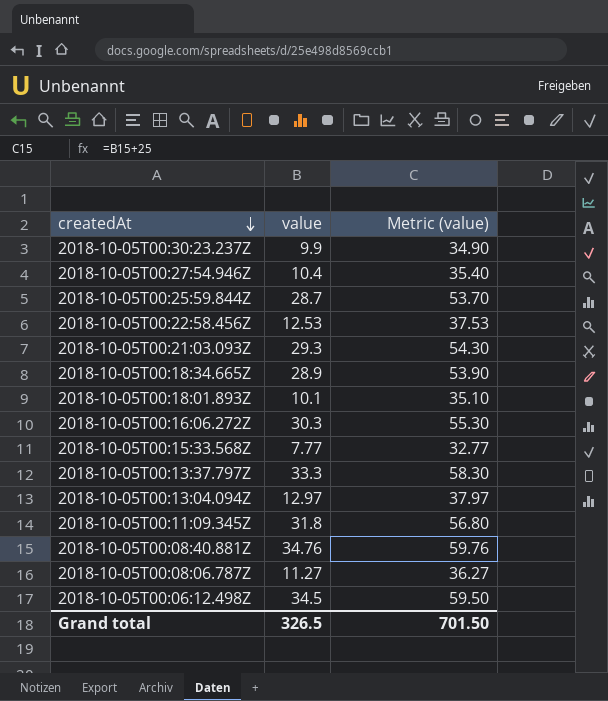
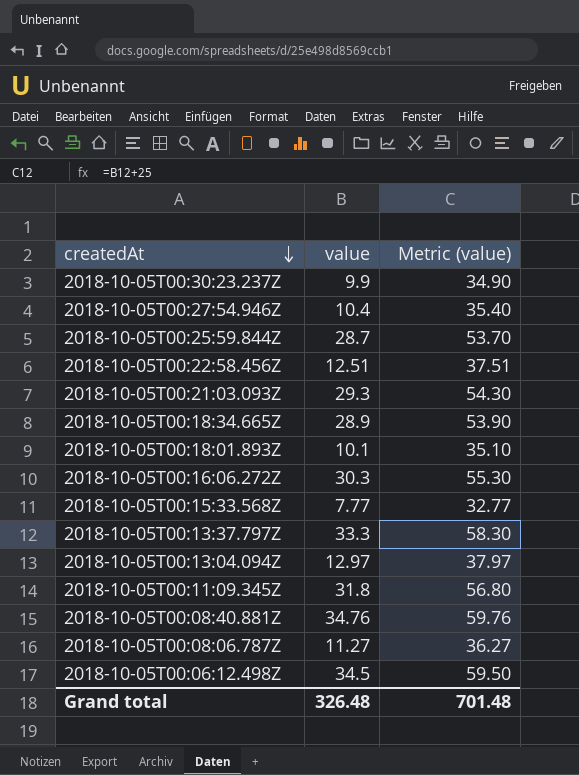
2018-10-05T00:22:58.456Z | value: 12.53 -> 12.51
2018-10-05T00:22:58.456Z | Metric (value): 37.53 -> 37.51
Grand total | value: 326.5 -> 326.48
Grand total | Metric (value): 701.50 -> 701.48

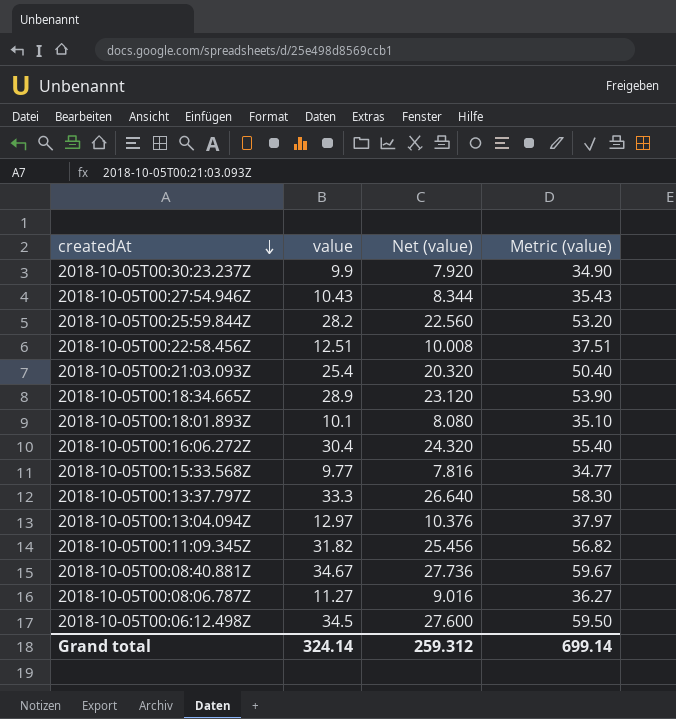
column Net (value) | formula: none -> [value] * 0.8
2018-10-05T00:27:54.946Z | value: 10.4 -> 10.43
2018-10-05T00:27:54.946Z | Metric (value): 35.40 -> 35.43
2018-10-05T00:25:59.844Z | value: 28.7 -> 28.2
2018-10-05T00:25:59.844Z | Metric (value): 53.70 -> 53.20
2018-10-05T00:21:03.093Z | value: 29.3 -> 25.4
2018-10-05T00:21:03.093Z | Metric (value): 54.30 -> 50.40
2018-10-05T00:16:06.272Z | value: 30.3 -> 30.4
2018-10-05T00:16:06.272Z | Metric (value): 55.30 -> 55.40
2018-10-05T00:15:33.568Z | value: 7.77 -> 9.77
2018-10-05T00:15:33.568Z | Metric (value): 32.77 -> 34.77
2018-10-05T00:11:09.345Z | value: 31.8 -> 31.82
2018-10-05T00:11:09.345Z | Metric (value): 56.80 -> 56.82
2018-10-05T00:08:40.881Z | value: 34.76 -> 34.67
2018-10-05T00:08:40.881Z | Metric (value): 59.76 -> 59.67
Grand total | value: 326.48 -> 324.14
Grand total | Metric (value): 701.48 -> 699.14

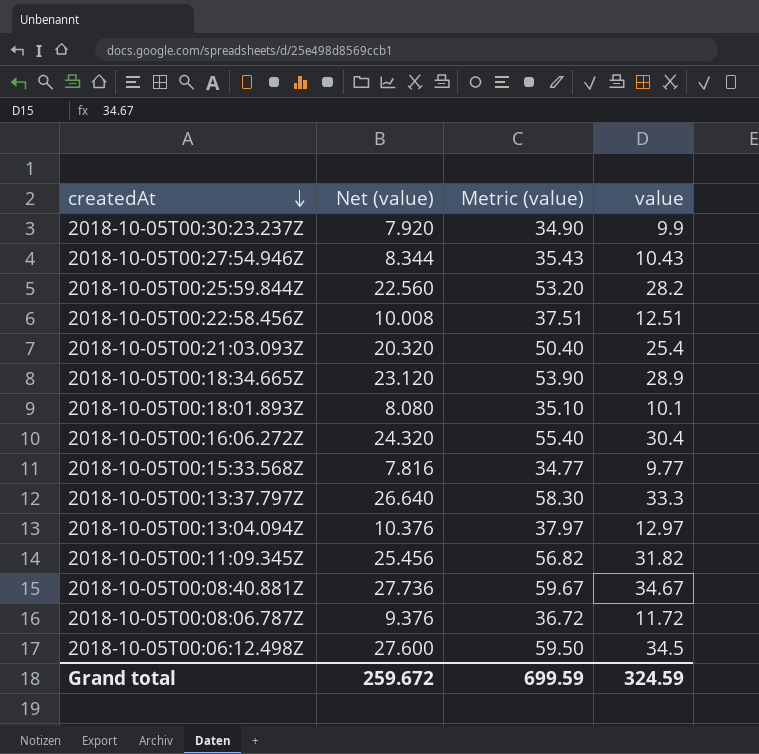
column value | position: 2 -> 4
2018-10-05T00:08:06.787Z | Net (value): 9.016 -> 9.376
2018-10-05T00:08:06.787Z | Metric (value): 36.27 -> 36.72
2018-10-05T00:08:06.787Z | value: 11.27 -> 11.72
Grand total | Net (value): 259.312 -> 259.672
Grand total | Metric (value): 699.14 -> 699.59
Grand total | value: 324.14 -> 324.59

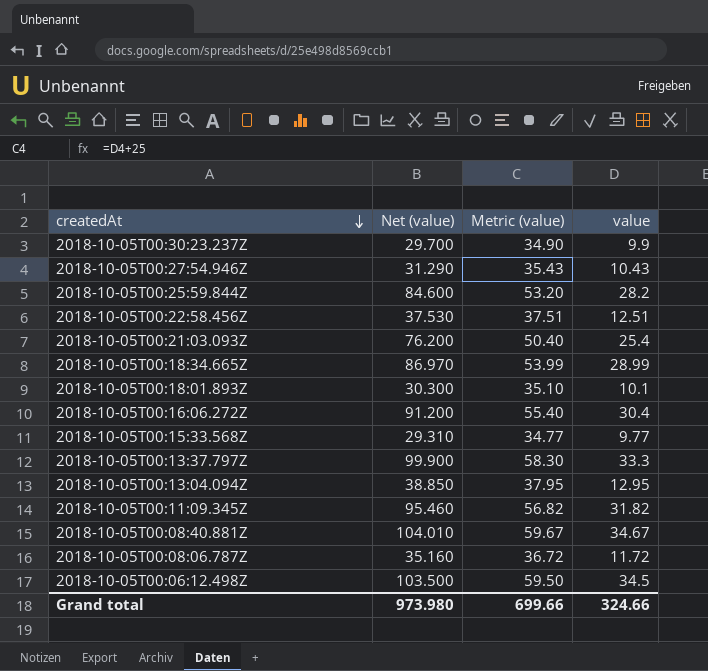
column Net (value) | formula: [value] * 0.8 -> [value] * 3
2018-10-05T00:18:34.665Z | Metric (value): 53.90 -> 53.99
2018-10-05T00:18:34.665Z | value: 28.9 -> 28.99
2018-10-05T00:13:04.094Z | Metric (value): 37.97 -> 37.95
2018-10-05T00:13:04.094Z | value: 12.97 -> 12.95
Grand total | Net (value): 259.672 -> 973.980
Grand total | Metric (value): 699.59 -> 699.66
Grand total | value: 324.59 -> 324.66

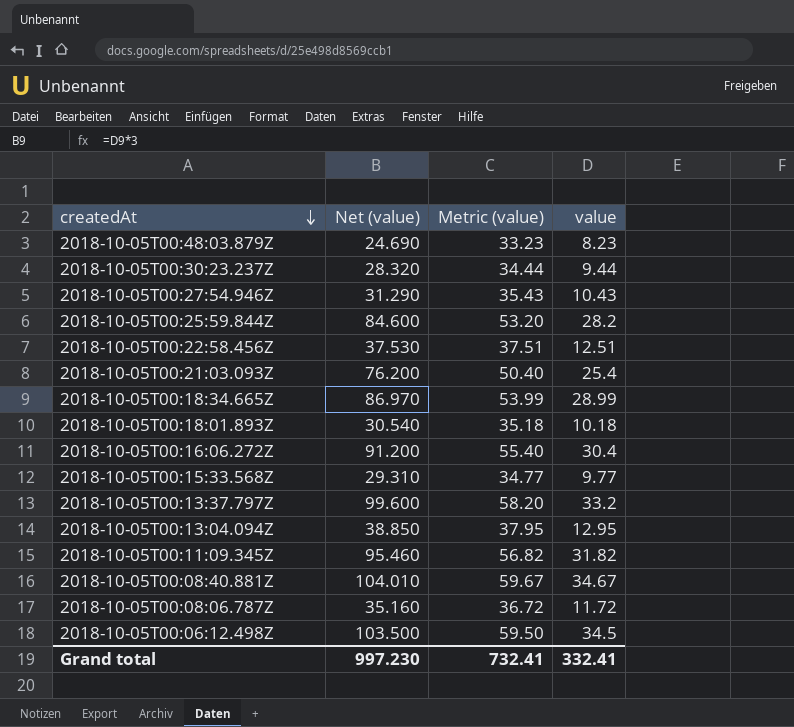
row 2018-10-05T00:48:03.879Z: none -> 24.690 | 33.23 | 8.23
2018-10-05T00:30:23.237Z | Net (value): 29.700 -> 28.320
2018-10-05T00:30:23.237Z | Metric (value): 34.90 -> 34.44
2018-10-05T00:30:23.237Z | value: 9.9 -> 9.44
2018-10-05T00:18:01.893Z | Net (value): 30.300 -> 30.540
2018-10-05T00:18:01.893Z | Metric (value): 35.10 -> 35.18
2018-10-05T00:18:01.893Z | value: 10.1 -> 10.18
2018-10-05T00:13:37.797Z | Net (value): 99.900 -> 99.600
2018-10-05T00:13:37.797Z | Metric (value): 58.30 -> 58.20
2018-10-05T00:13:37.797Z | value: 33.3 -> 33.2
Grand total | Net (value): 973.980 -> 997.230
Grand total | Metric (value): 699.66 -> 732.41
Grand total | value: 324.66 -> 332.41

